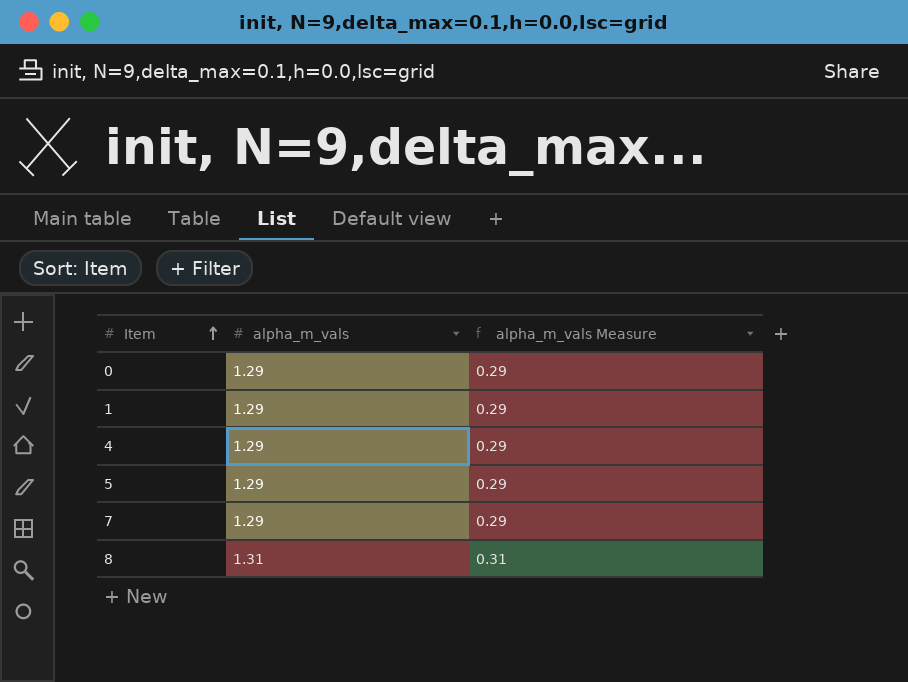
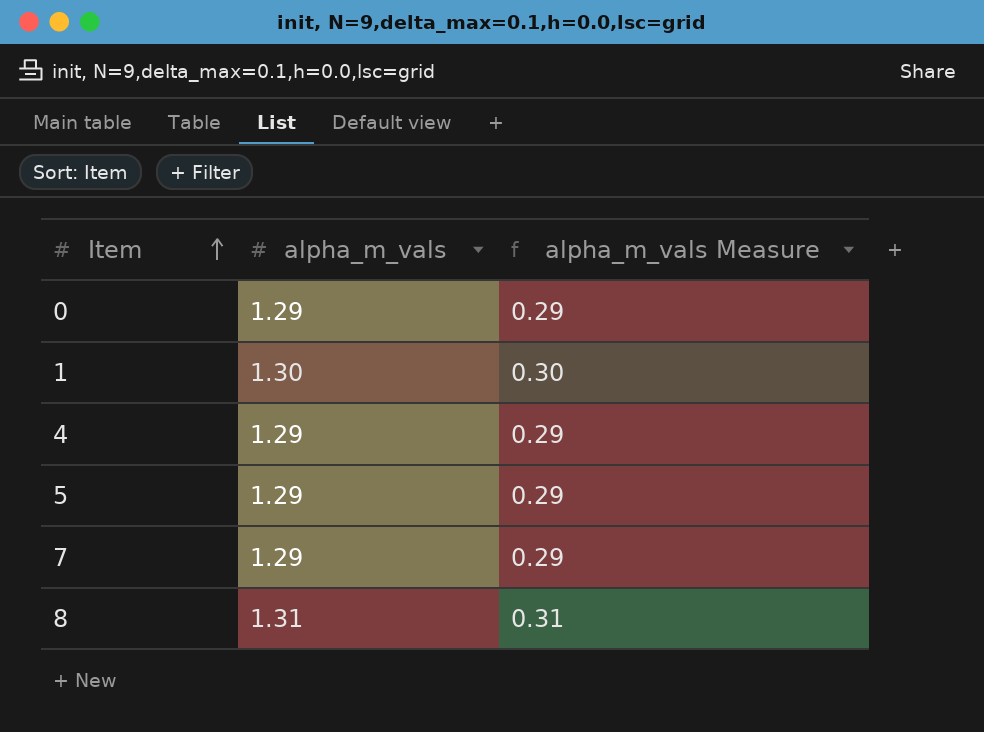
1 | alpha_m_vals: 1.29 -> 1.30
1 | alpha_m_vals Measure: 0.29 -> 0.30

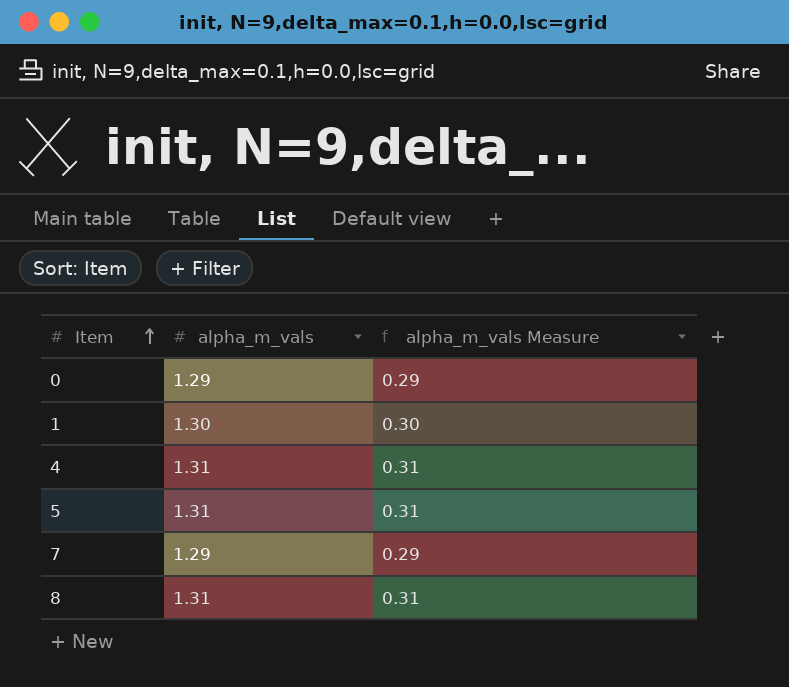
4 | alpha_m_vals: 1.29 -> 1.31
4 | alpha_m_vals Measure: 0.29 -> 0.31
5 | alpha_m_vals: 1.29 -> 1.31
5 | alpha_m_vals Measure: 0.29 -> 0.31

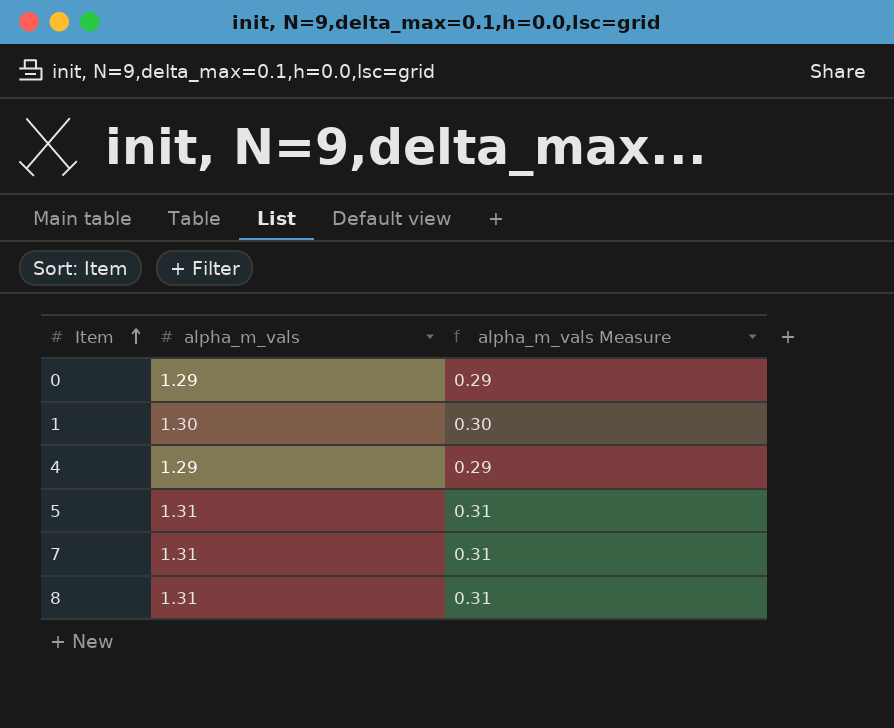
4 | alpha_m_vals: 1.31 -> 1.29
4 | alpha_m_vals Measure: 0.31 -> 0.29
7 | alpha_m_vals: 1.29 -> 1.31
7 | alpha_m_vals Measure: 0.29 -> 0.31

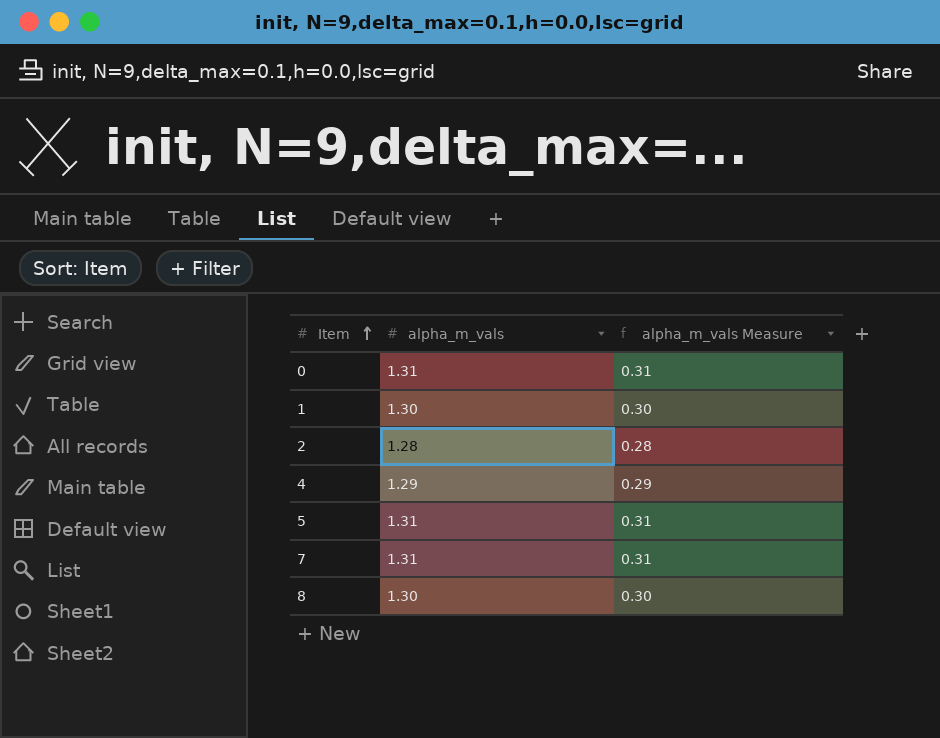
0 | alpha_m_vals: 1.29 -> 1.31
0 | alpha_m_vals Measure: 0.29 -> 0.31
row 2: none -> 1.28 | 0.28
8 | alpha_m_vals: 1.31 -> 1.30
8 | alpha_m_vals Measure: 0.31 -> 0.30

